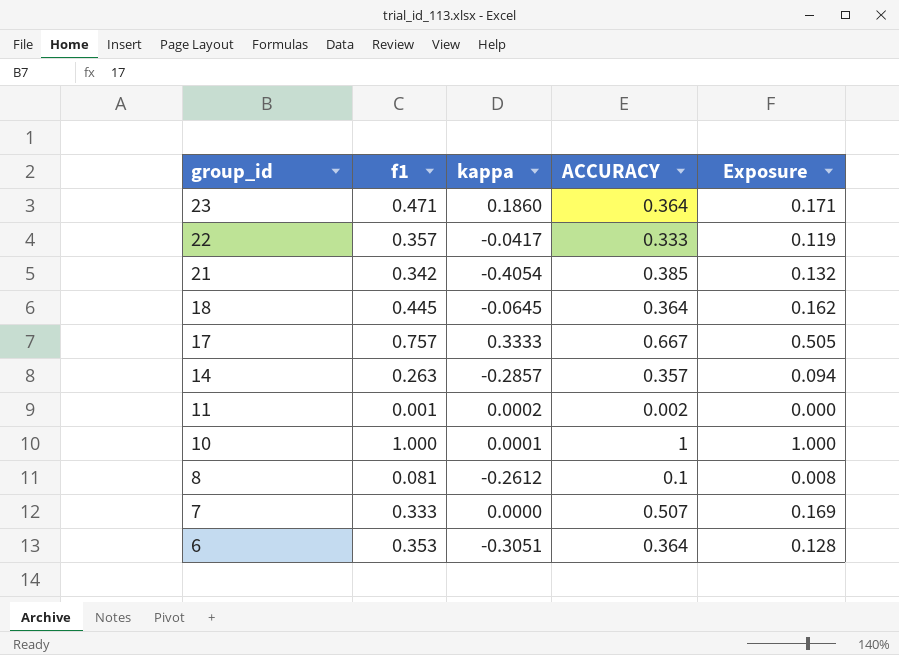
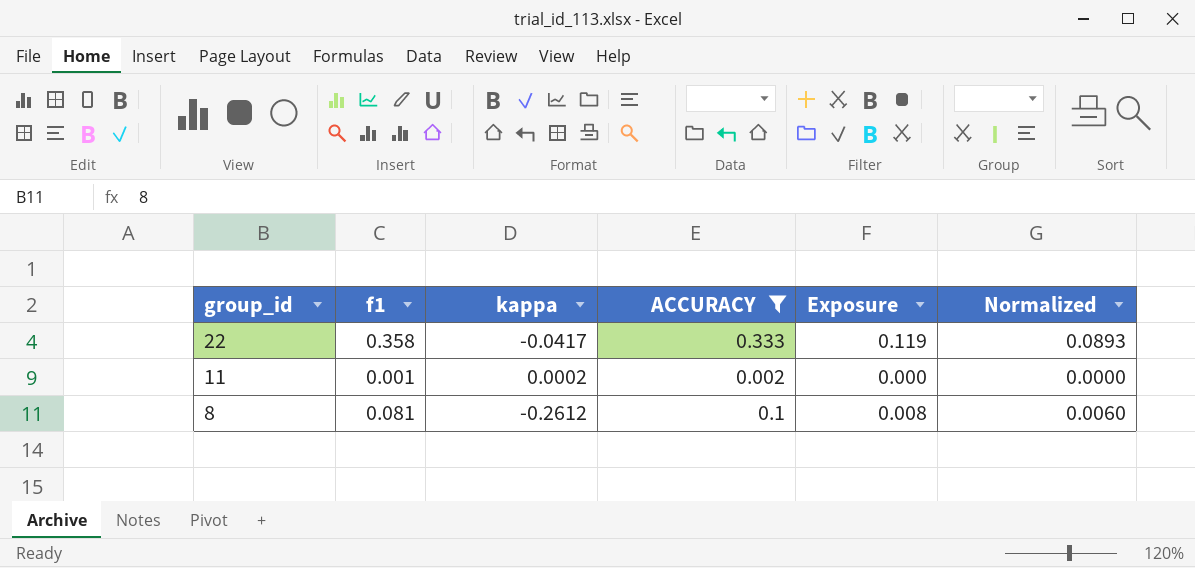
filter: none -> ACCURACY <= 0.333
column Normalized | formula: none -> [Exposure] * 0.75
22 | f1: 0.357 -> 0.358

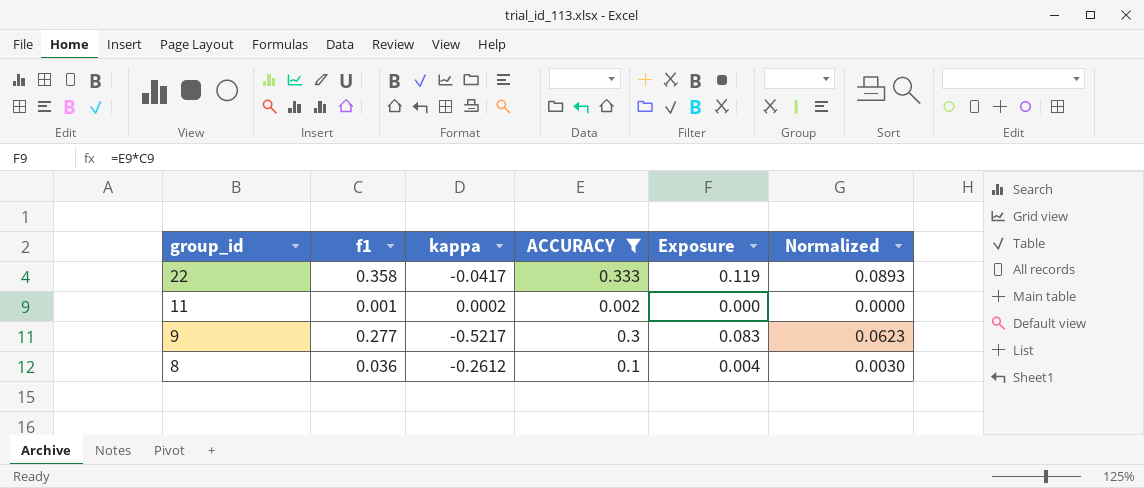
row 9: none -> 0.277 | -0.5217 | 0.3 | 0.083 | 0.0623
8 | f1: 0.081 -> 0.036
8 | Exposure: 0.008 -> 0.004
8 | Normalized: 0.0060 -> 0.0030

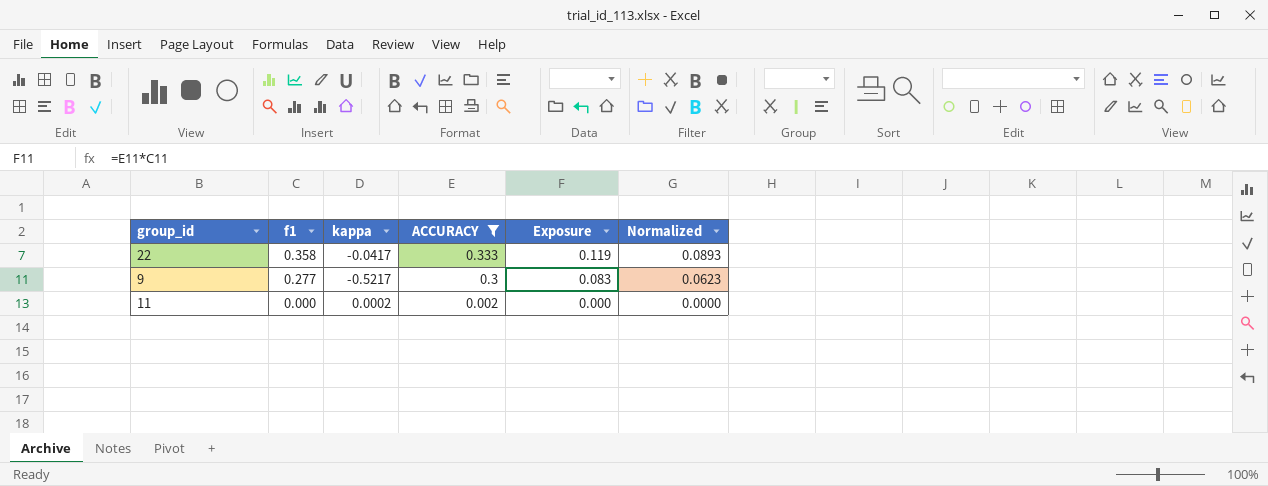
row order: group_id descending -> f1 descending
row 8: 0.036 | -0.2612 | 0.1 | 0.004 | 0.0030 -> none
11 | f1: 0.001 -> 0.000

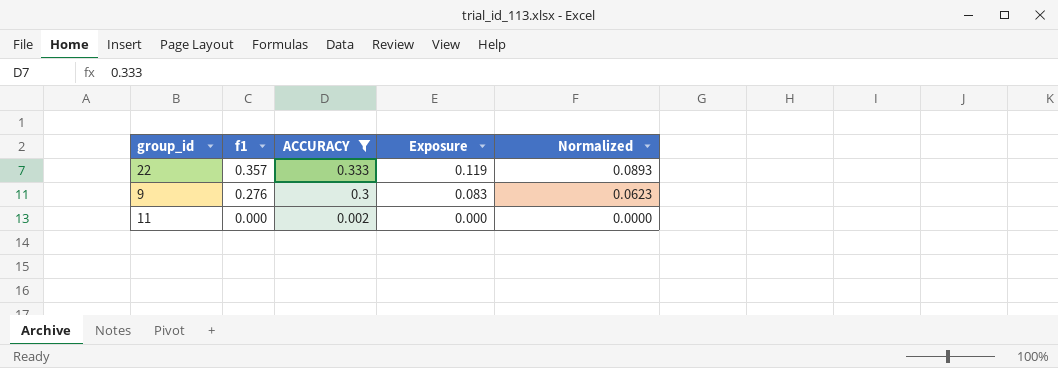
column kappa | position: 3 -> none
22 | f1: 0.358 -> 0.357
9 | f1: 0.277 -> 0.276

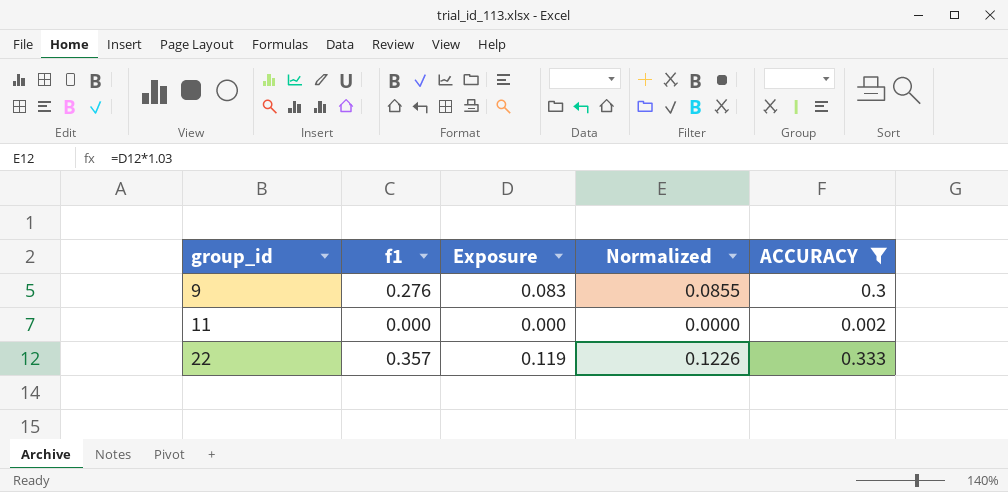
row order: f1 descending -> group_id ascending
column Normalized | formula: [Exposure] * 0.75 -> [Exposure] * 1.03
column ACCURACY | position: 3 -> 5

